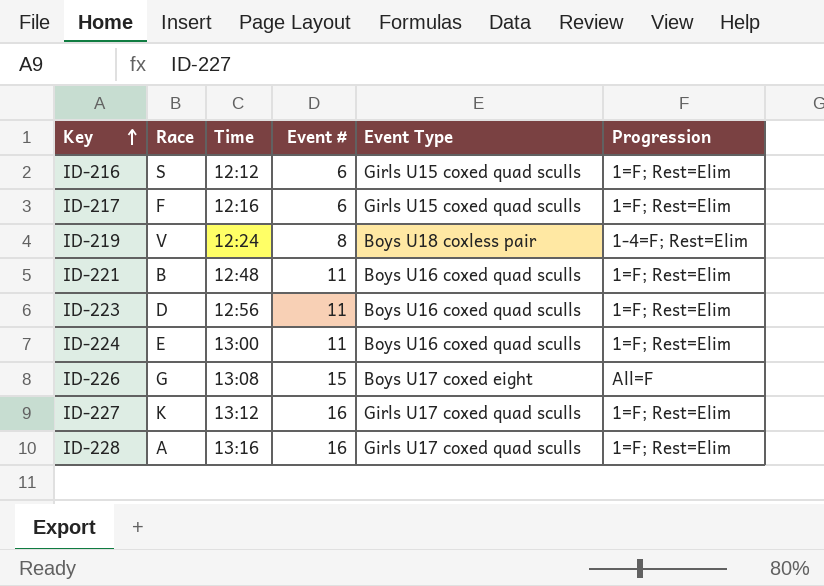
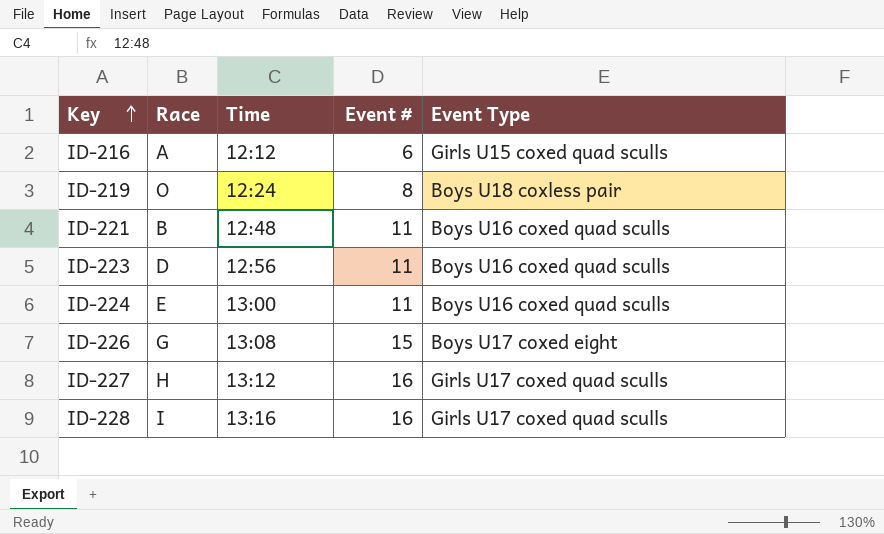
column Progression | position: 6 -> none
row ID-217: F | 12:16 | 6 | Girls U15 coxed quad sculls | 1=F; Rest=Elim -> none
ID-216 | Race: S -> A
ID-219 | Race: V -> O
ID-227 | Race: K -> H
ID-228 | Race: A -> I

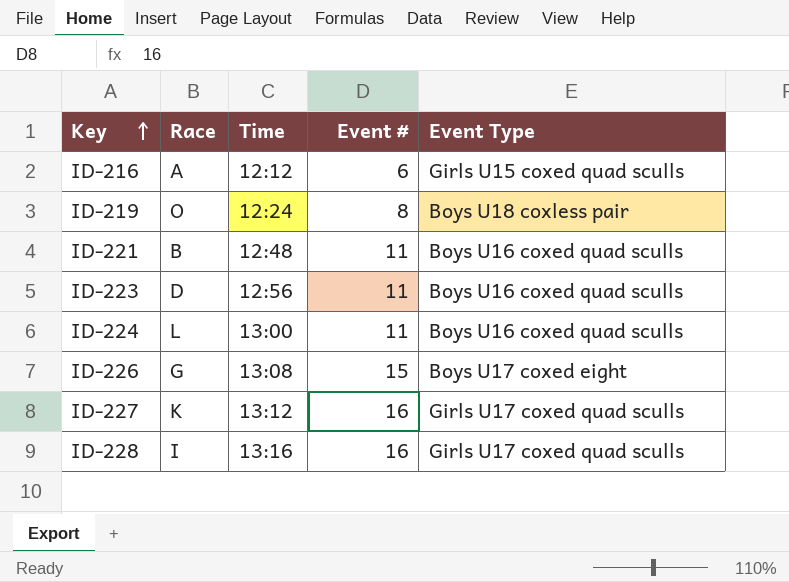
ID-224 | Race: E -> L
ID-227 | Race: H -> K

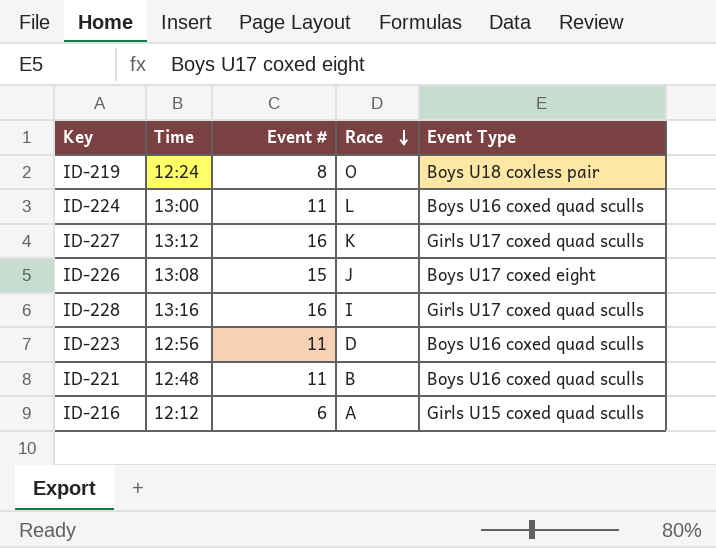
row order: Key ascending -> Race descending
column Race | position: 2 -> 4
ID-226 | Race: G -> J

